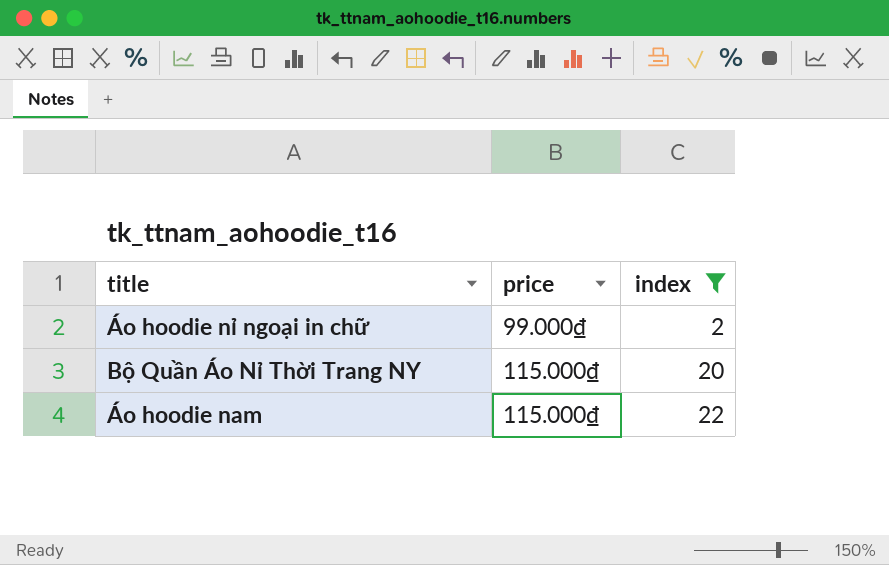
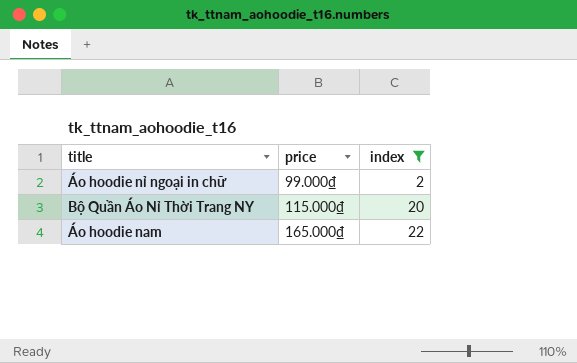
Áo hoodie nam | price: 115.000₫ -> 165.000₫

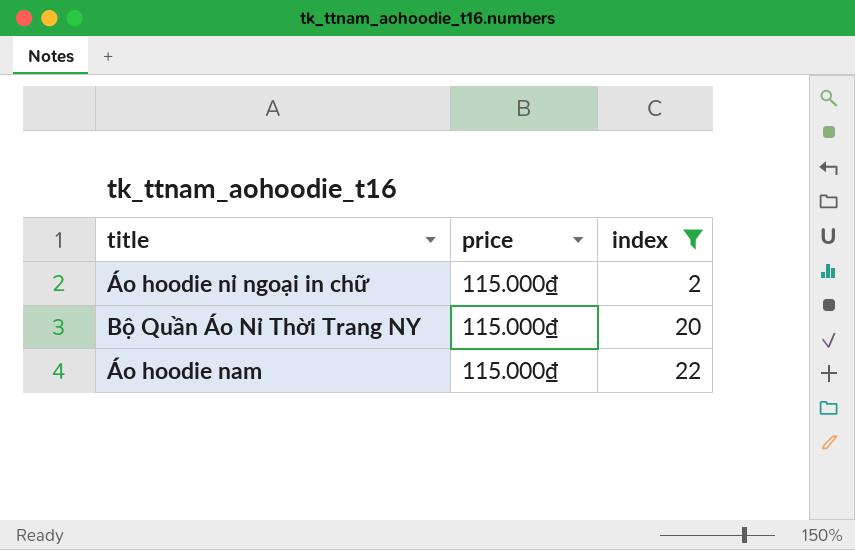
Áo hoodie nỉ ngoại in chữ | price: 99.000₫ -> 115.000₫
Áo hoodie nam | price: 165.000₫ -> 115.000₫

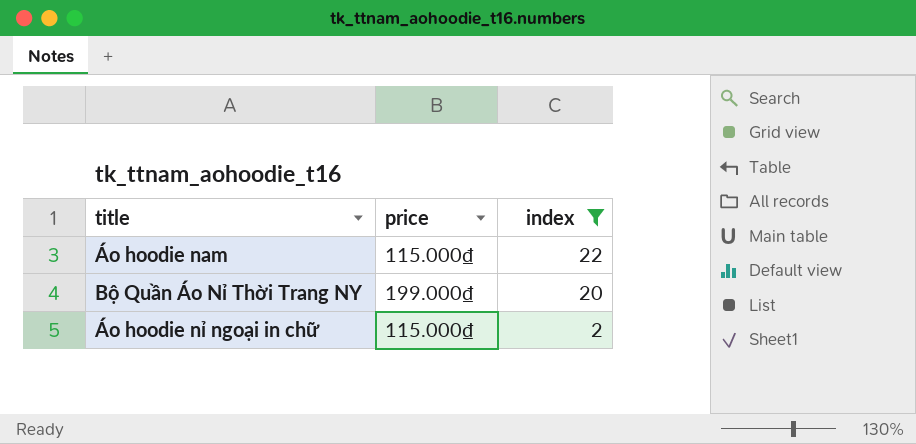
row order: index ascending -> index descending
Bộ Quần Áo Nỉ Thời Trang NY | price: 115.000₫ -> 199.000₫

